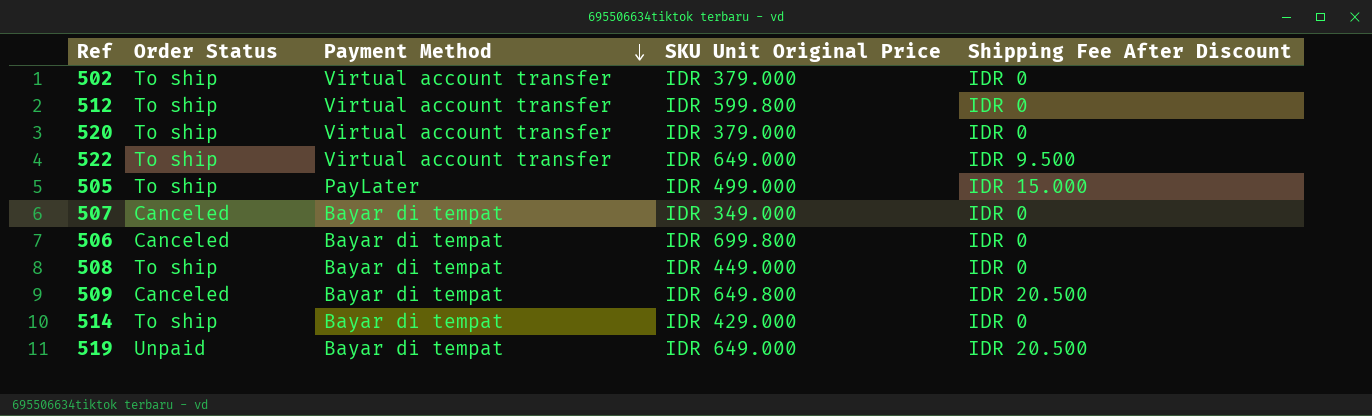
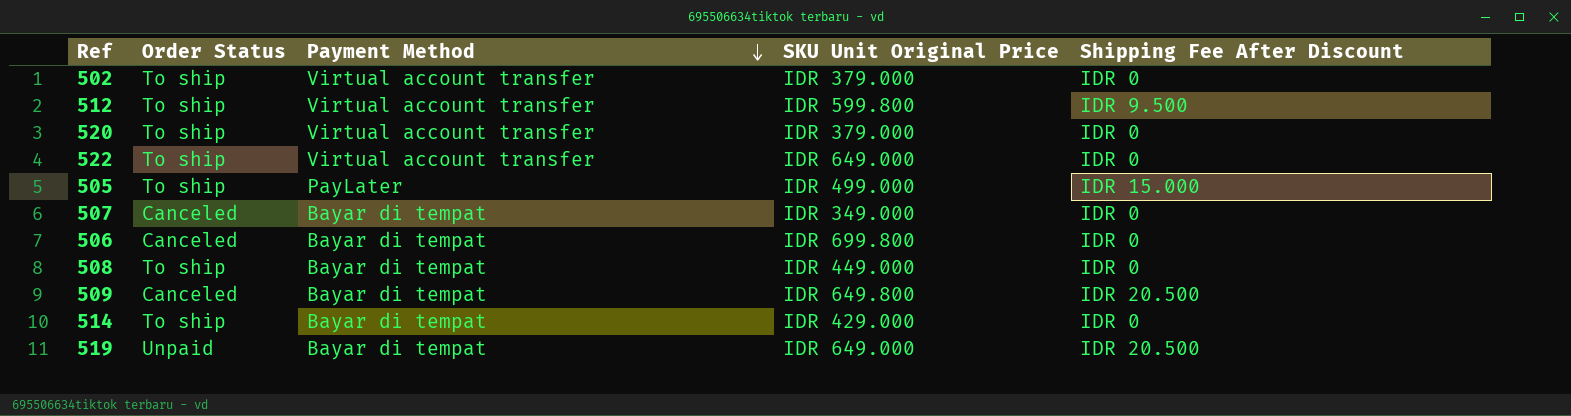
512 | Shipping Fee After Discount: IDR 0 -> IDR 9.500
522 | Shipping Fee After Discount: IDR 9.500 -> IDR 0

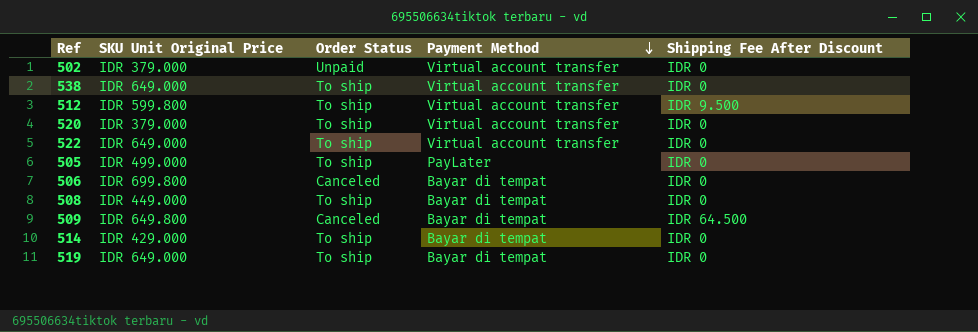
column SKU Unit Original Price | position: 4 -> 2
row 507: Canceled | Bayar di tempat | IDR 349.000 | IDR 0 -> none
502 | Order Status: To ship -> Unpaid
row 538: none -> IDR 649.000 | To ship | Virtual account transfer | IDR 0
505 | Shipping Fee After Discount: IDR 15.000 -> IDR 0
509 | Shipping Fee After Discount: IDR 20.500 -> IDR 64.500
519 | Order Status: Unpaid -> To ship
519 | Shipping Fee After Discount: IDR 20.500 -> IDR 0

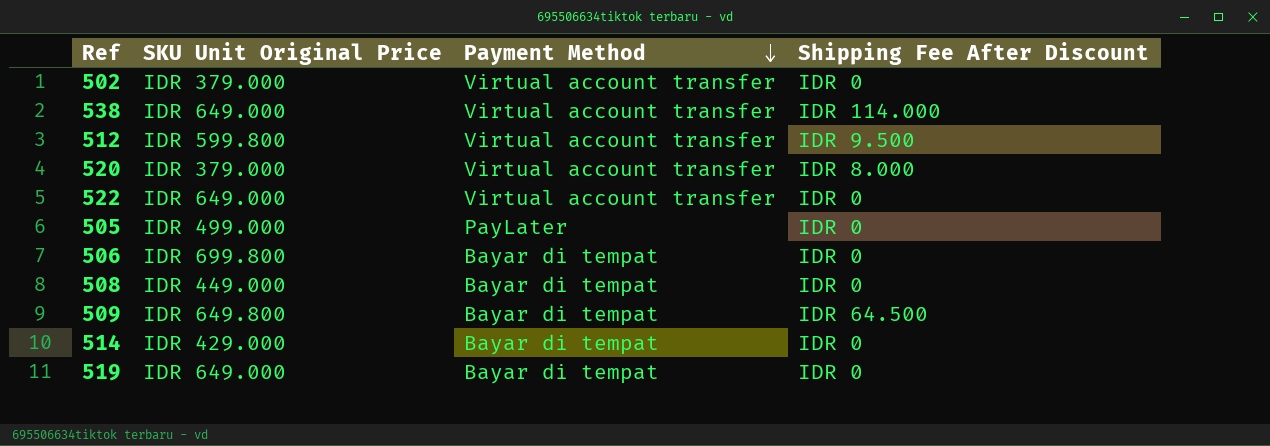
column Order Status | position: 3 -> none
538 | Shipping Fee After Discount: IDR 0 -> IDR 114.000
520 | Shipping Fee After Discount: IDR 0 -> IDR 8.000

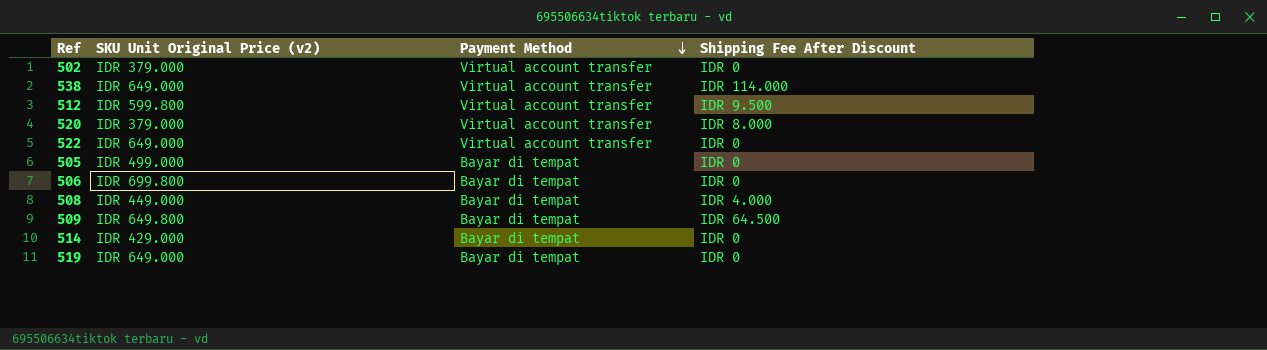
column name: SKU Unit Original Price -> SKU Unit Original Price (v2)
505 | Payment Method: PayLater -> Bayar di tempat
508 | Shipping Fee After Discount: IDR 0 -> IDR 4.000

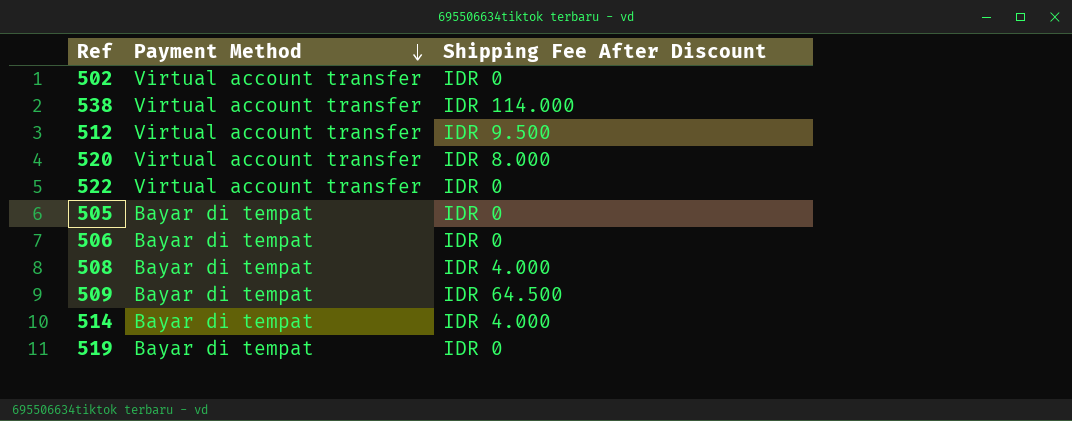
column SKU Unit Original Price (v2) | position: 2 -> none
514 | Shipping Fee After Discount: IDR 0 -> IDR 4.000

